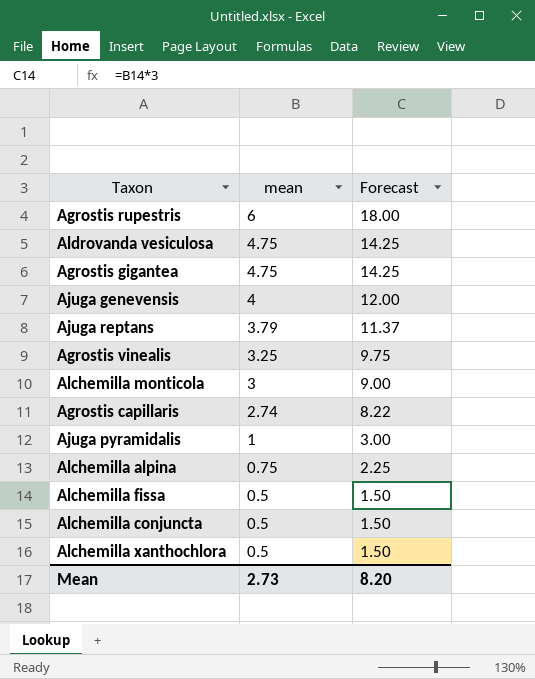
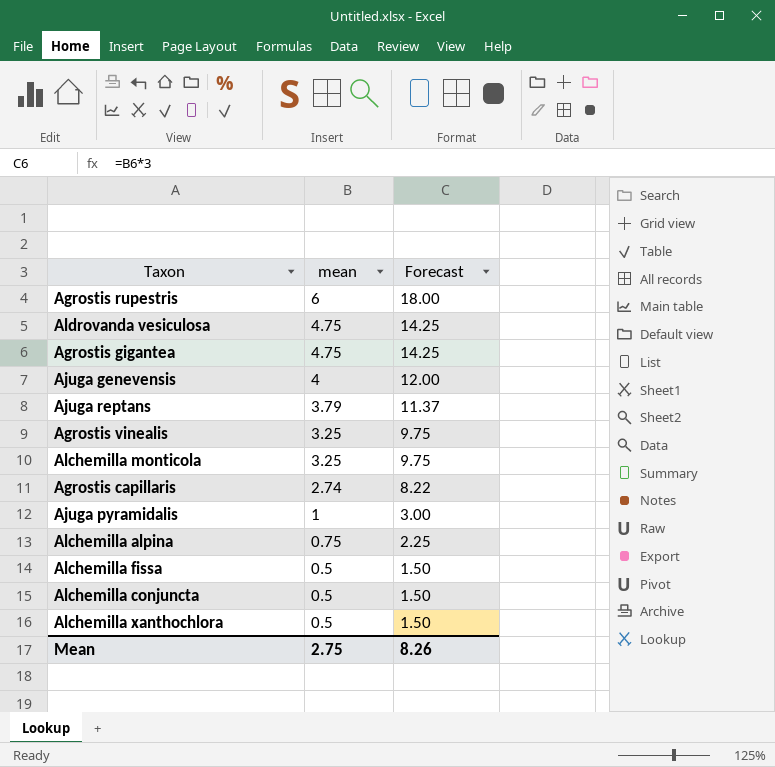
Alchemilla monticola | mean: 3 -> 3.25
Alchemilla monticola | Forecast: 9.00 -> 9.75
Mean | mean: 2.73 -> 2.75
Mean | Forecast: 8.20 -> 8.26

